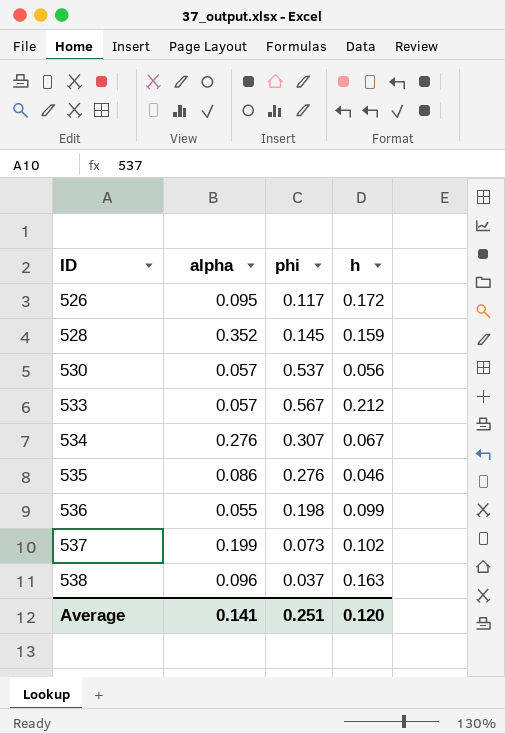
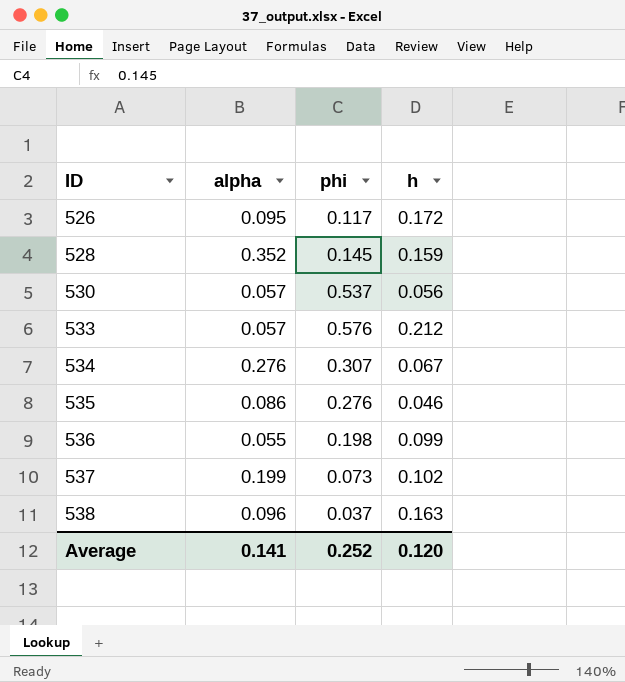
533 | phi: 0.567 -> 0.576
Average | phi: 0.251 -> 0.252

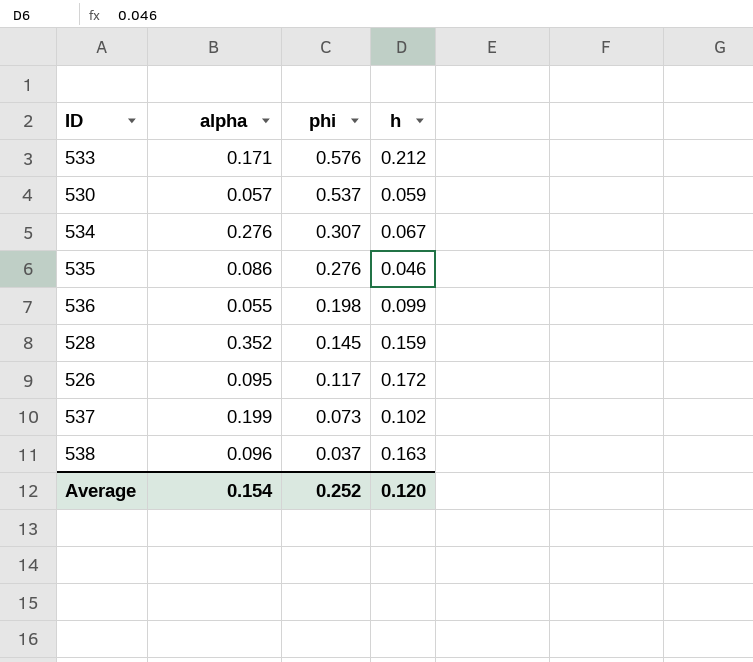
row order: ID ascending -> phi descending
533 | alpha: 0.057 -> 0.171
530 | h: 0.056 -> 0.059
Average | alpha: 0.141 -> 0.154

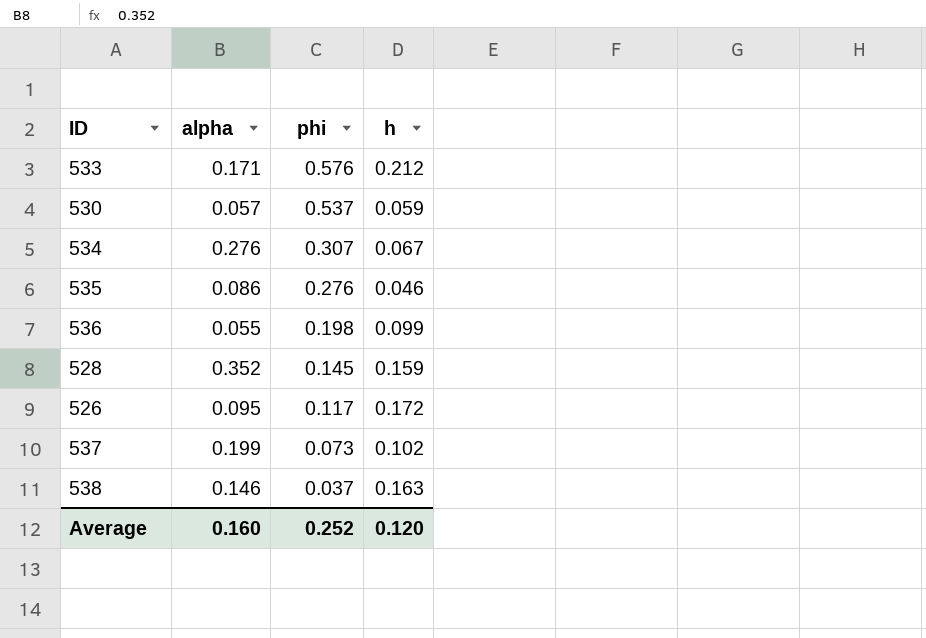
538 | alpha: 0.096 -> 0.146
Average | alpha: 0.154 -> 0.160

